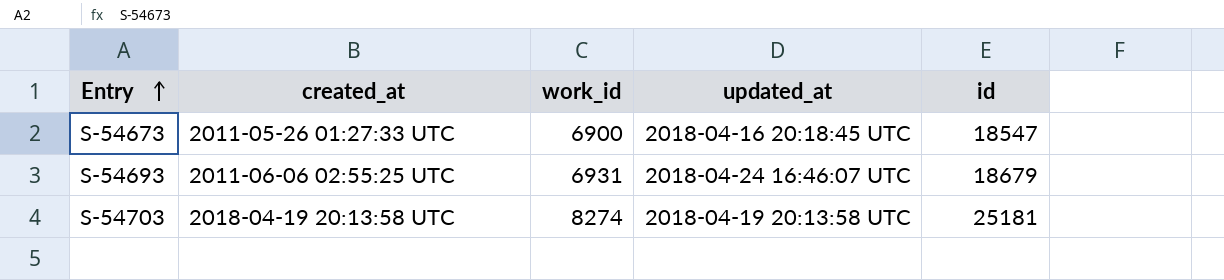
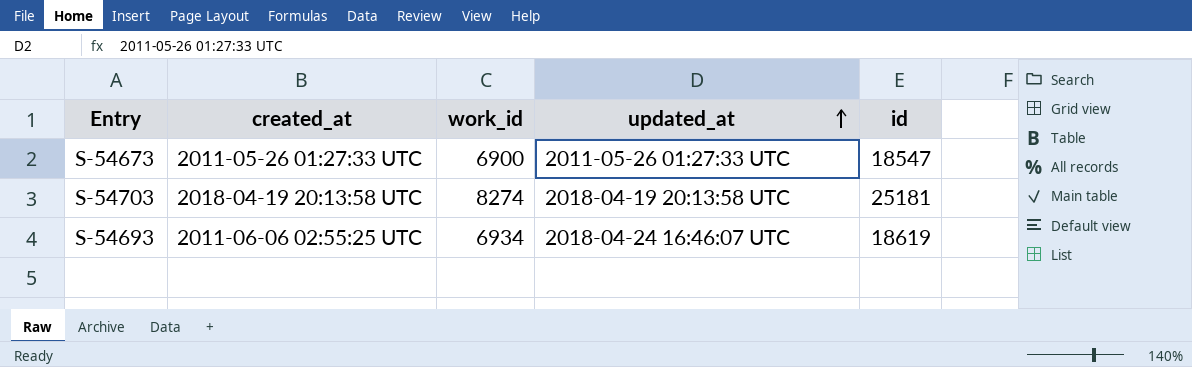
row order: Entry ascending -> updated_at ascending
S-54673 | updated_at: 2018-04-16 20:18:45 UTC -> 2011-05-26 01:27:33 UTC
S-54693 | work_id: 6931 -> 6934
S-54693 | id: 18679 -> 18619

